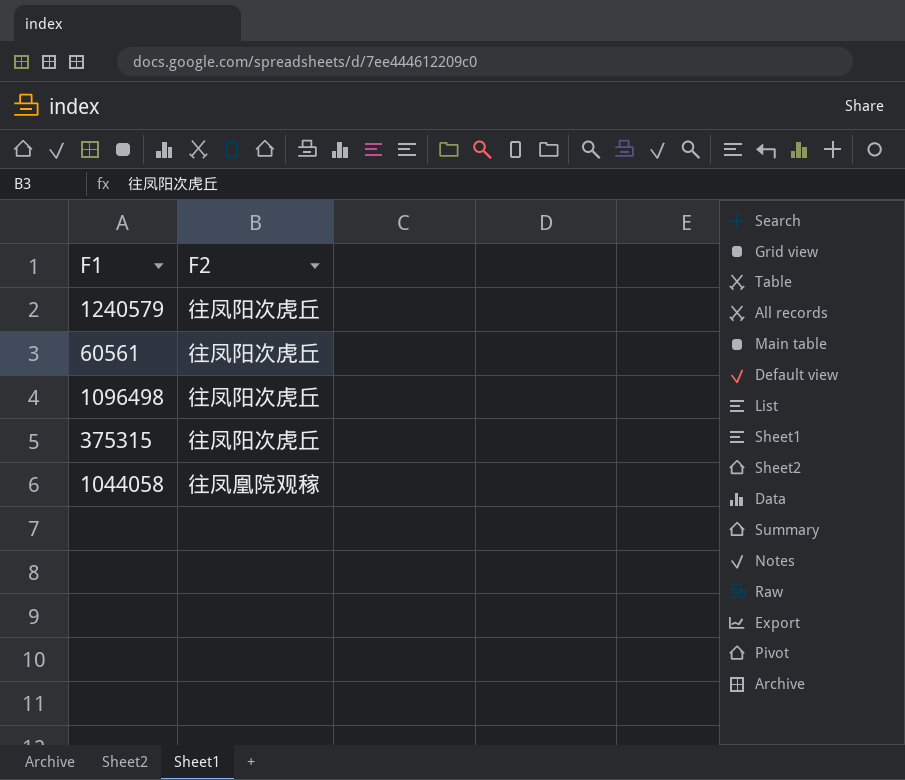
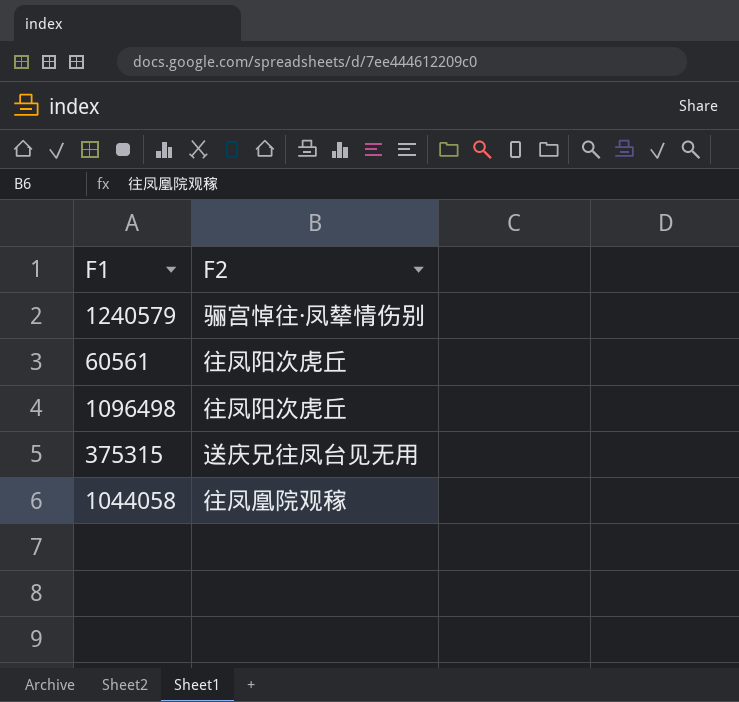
1240579 | F2: 往凤阳次虎丘 -> 骊宫悼往·凤辇情伤别
375315 | F2: 往凤阳次虎丘 -> 送庆兄往凤台见无用

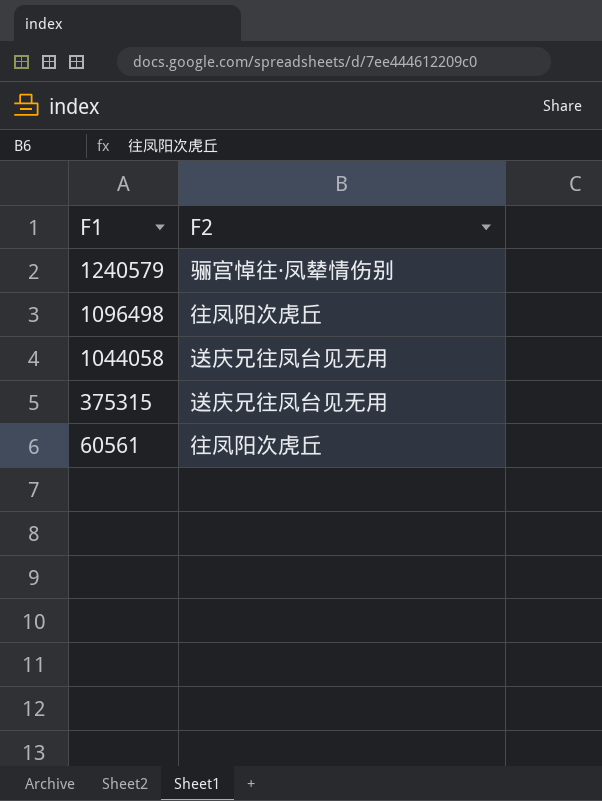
row order: none -> F1 descending
1044058 | F2: 往凤凰院观稼 -> 送庆兄往凤台见无用

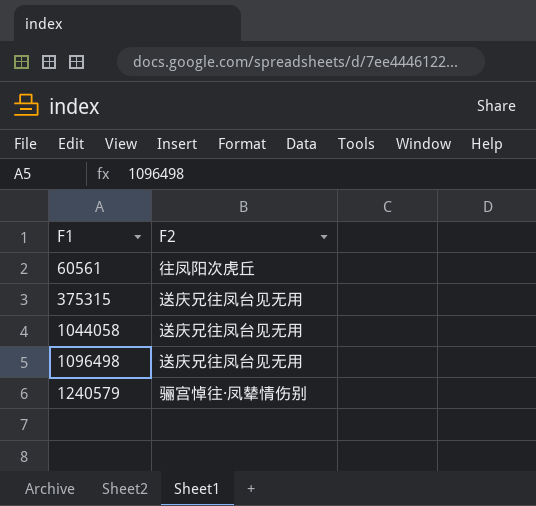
row order: F1 descending -> F1 ascending
1096498 | F2: 往凤阳次虎丘 -> 送庆兄往凤台见无用

